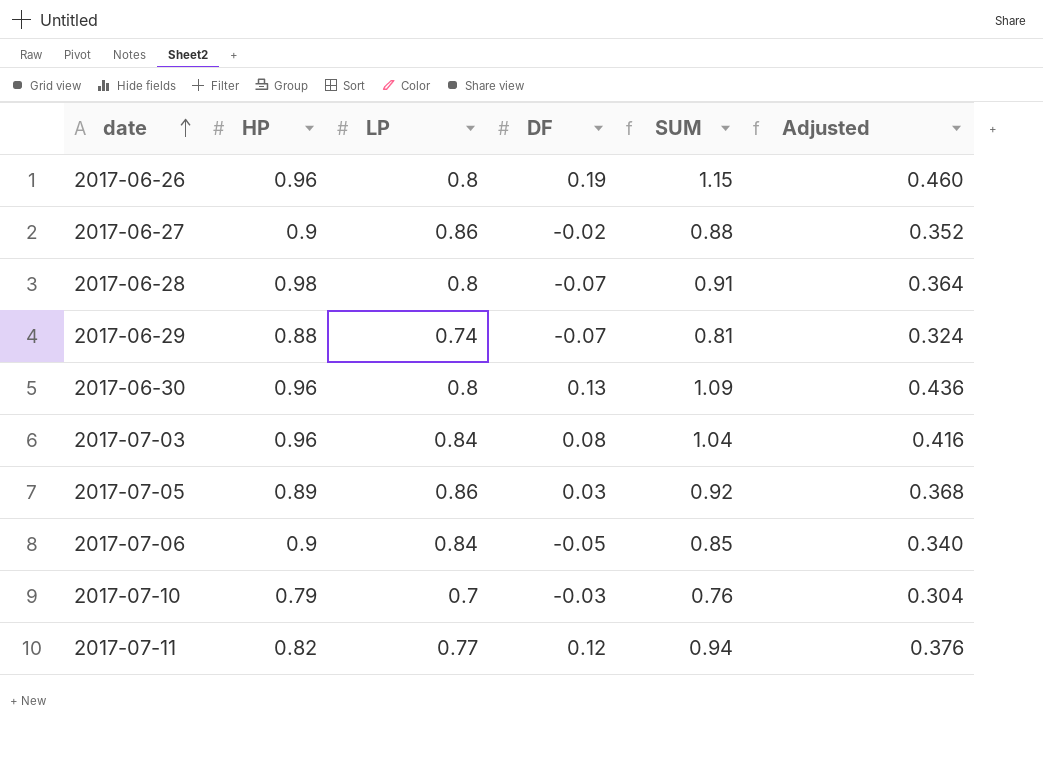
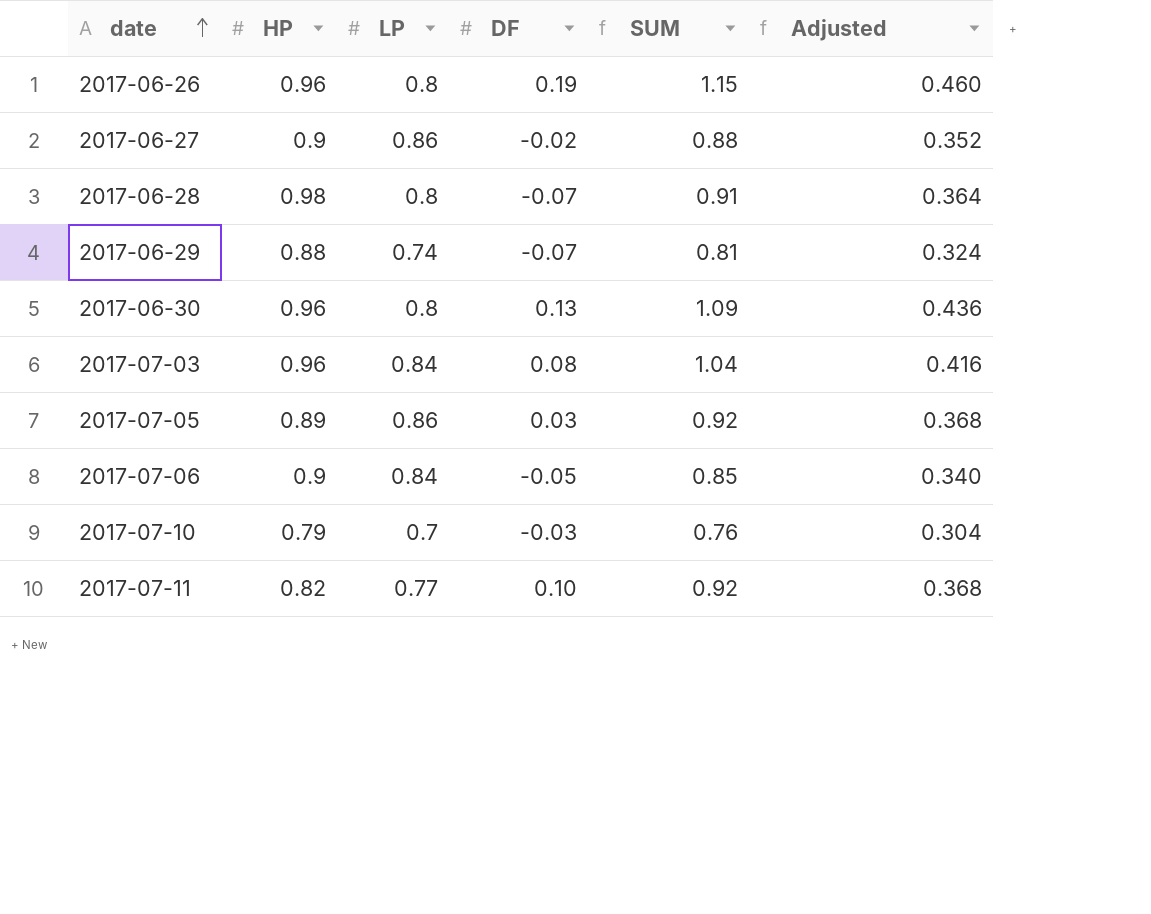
2017-07-11 | DF: 0.12 -> 0.10
2017-07-11 | SUM: 0.94 -> 0.92
2017-07-11 | Adjusted: 0.376 -> 0.368

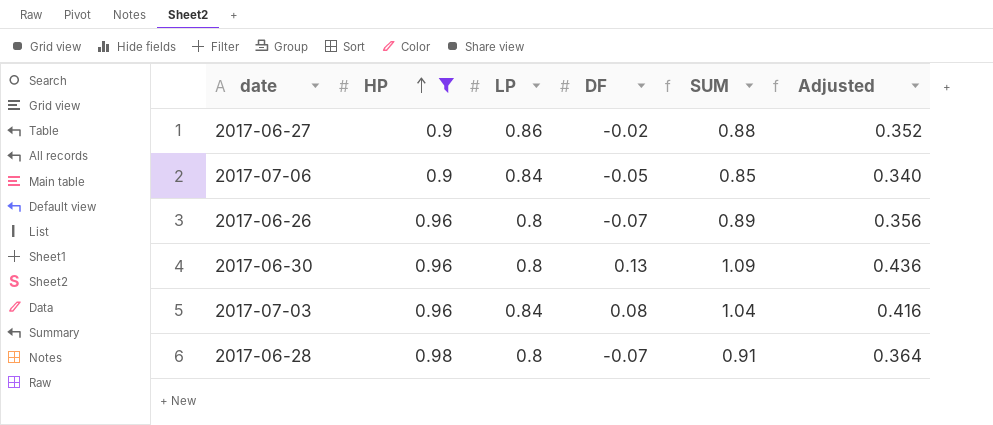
filter: none -> HP >= 0.9
row order: date ascending -> HP ascending
2017-06-26 | DF: 0.19 -> -0.07
2017-06-26 | SUM: 1.15 -> 0.89
2017-06-26 | Adjusted: 0.460 -> 0.356

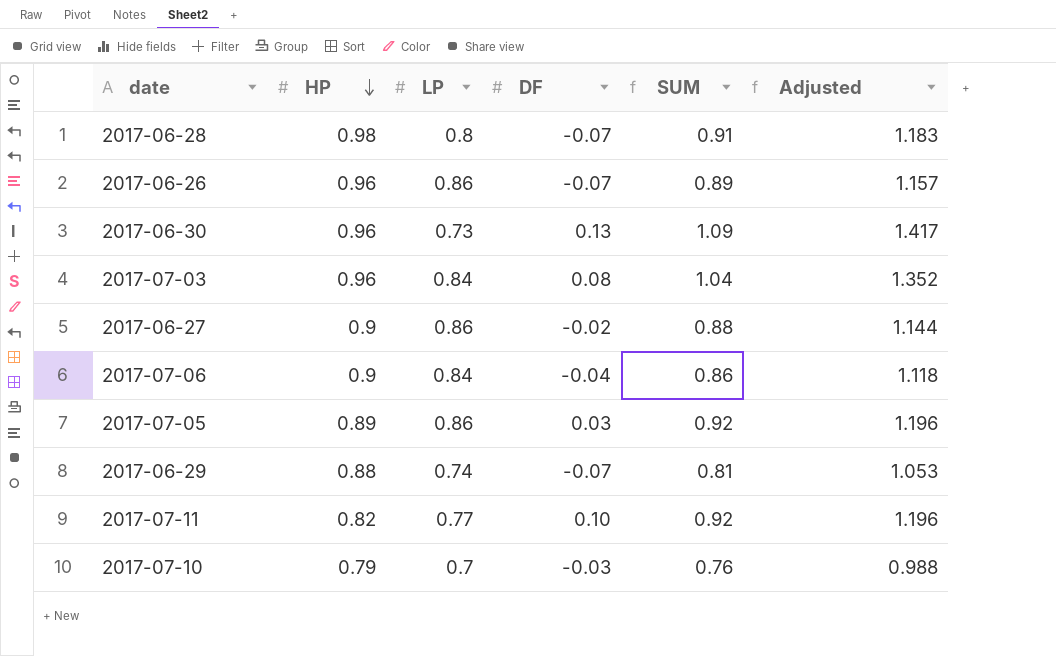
filter: HP >= 0.9 -> none
row order: HP ascending -> HP descending
column Adjusted | formula: [SUM] * 0.4 -> [SUM] * 1.3
2017-06-26 | LP: 0.8 -> 0.86
2017-06-30 | LP: 0.8 -> 0.73
2017-07-06 | DF: -0.05 -> -0.04
2017-07-06 | SUM: 0.85 -> 0.86

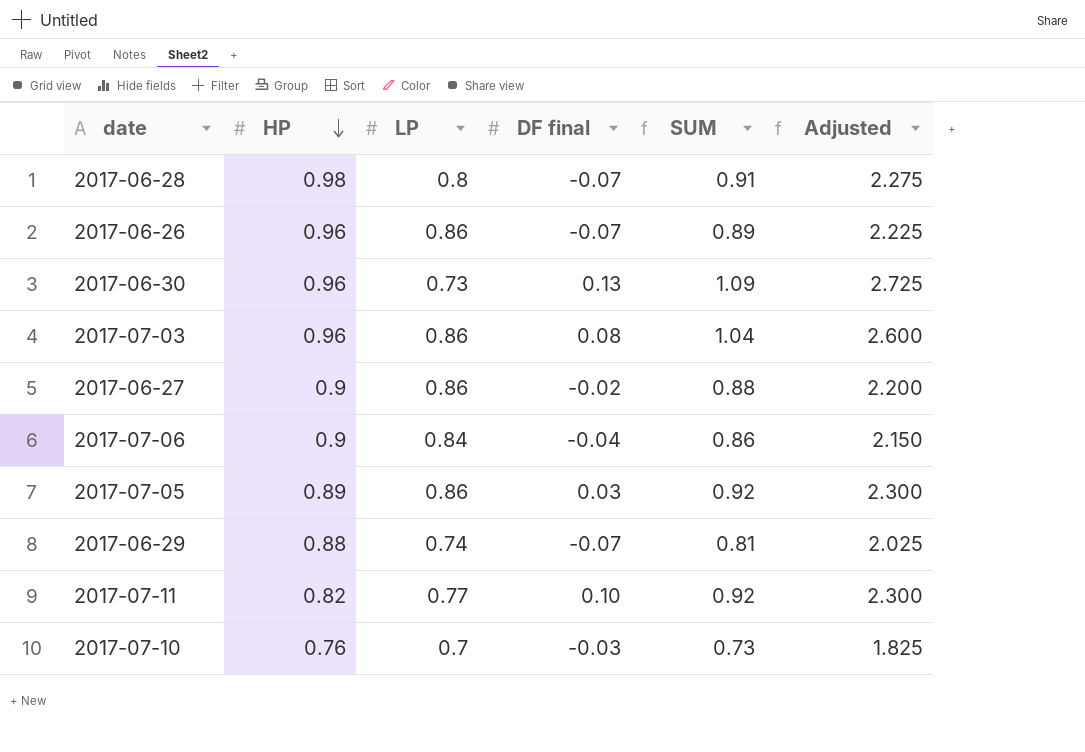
column name: DF -> DF final
column Adjusted | formula: [SUM] * 1.3 -> [SUM] * 2.5
2017-07-03 | LP: 0.84 -> 0.86
2017-07-10 | HP: 0.79 -> 0.76
2017-07-10 | SUM: 0.76 -> 0.73

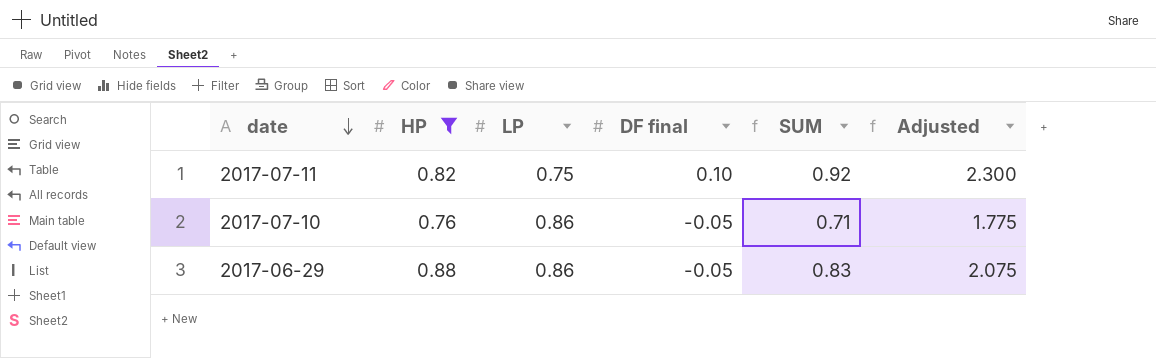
filter: none -> HP <= 0.88
row order: HP descending -> date descending
2017-07-11 | LP: 0.77 -> 0.75
2017-07-10 | LP: 0.7 -> 0.86
2017-07-10 | DF final: -0.03 -> -0.05
2017-07-10 | SUM: 0.73 -> 0.71
2017-07-10 | Adjusted: 1.825 -> 1.775
2017-06-29 | LP: 0.74 -> 0.86
2017-06-29 | DF final: -0.07 -> -0.05
2017-06-29 | SUM: 0.81 -> 0.83
2017-06-29 | Adjusted: 2.025 -> 2.075

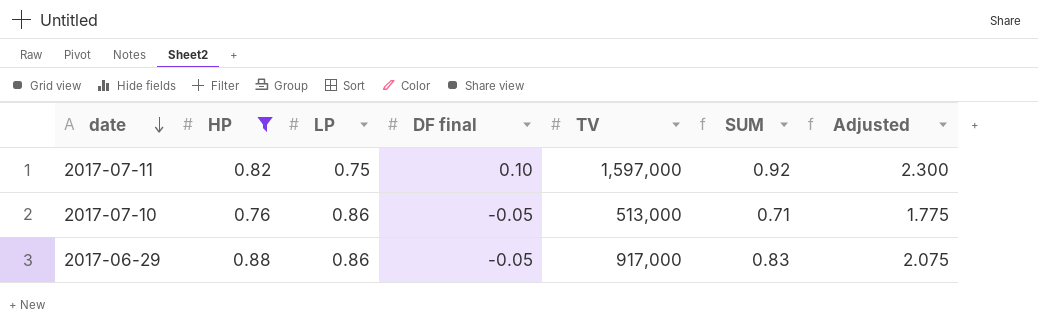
column TV | position: none -> 5

